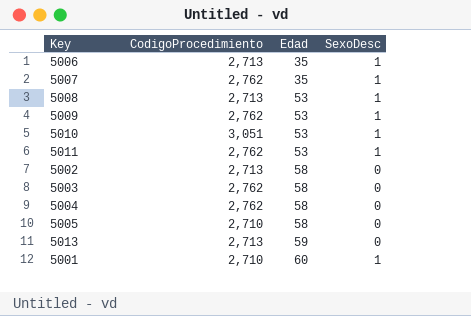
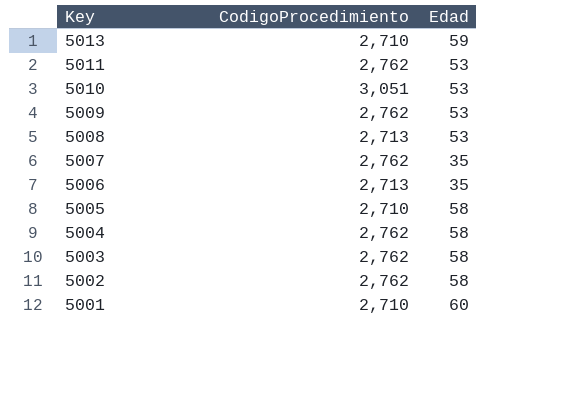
row order: Edad ascending -> Key descending
column SexoDesc | position: 4 -> none
5013 | CodigoProcedimiento: 2,713 -> 2,710
5002 | CodigoProcedimiento: 2,713 -> 2,762

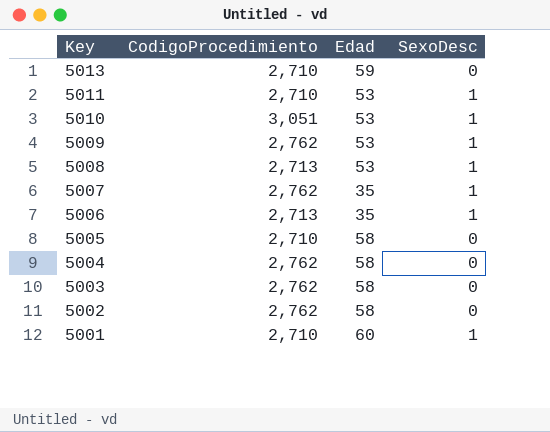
column SexoDesc | position: none -> 4
5011 | CodigoProcedimiento: 2,762 -> 2,710

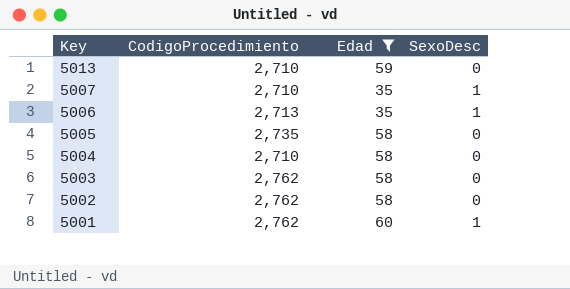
filter: none -> Edad != 53
5007 | CodigoProcedimiento: 2,762 -> 2,710
5005 | CodigoProcedimiento: 2,710 -> 2,735
5004 | CodigoProcedimiento: 2,762 -> 2,710
5001 | CodigoProcedimiento: 2,710 -> 2,762

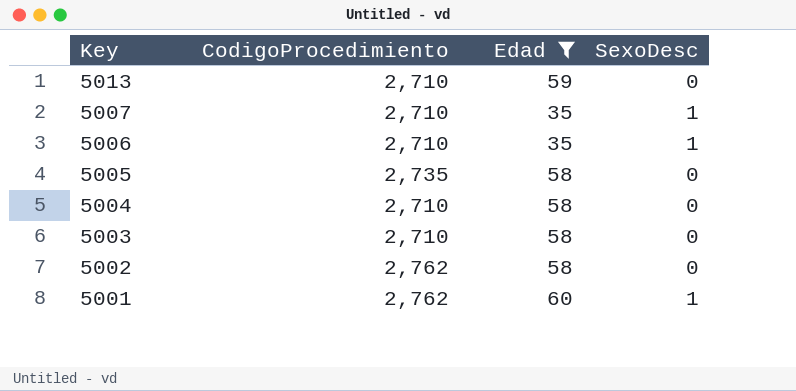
5006 | CodigoProcedimiento: 2,713 -> 2,710
5003 | CodigoProcedimiento: 2,762 -> 2,710

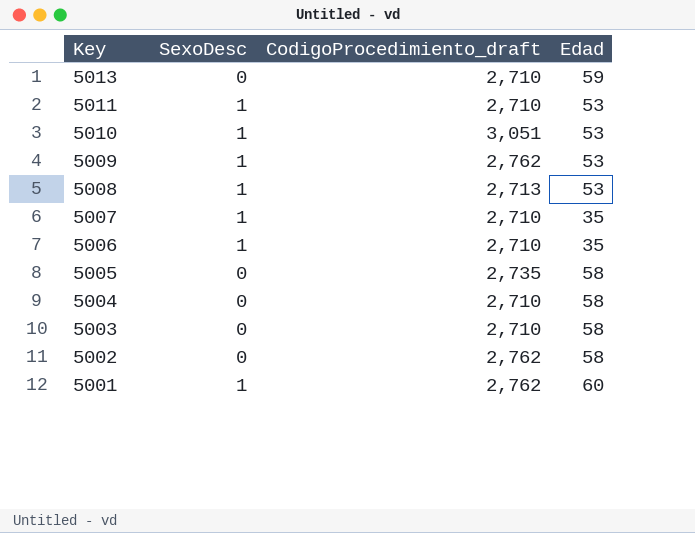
filter: Edad != 53 -> none
column SexoDesc | position: 4 -> 2
column name: CodigoProcedimiento -> CodigoProcedimiento_draft

